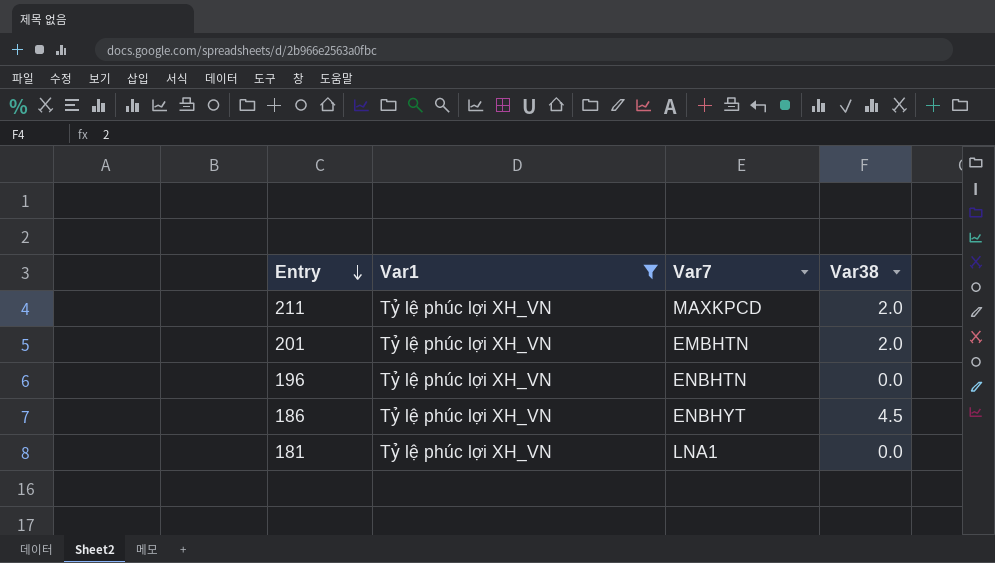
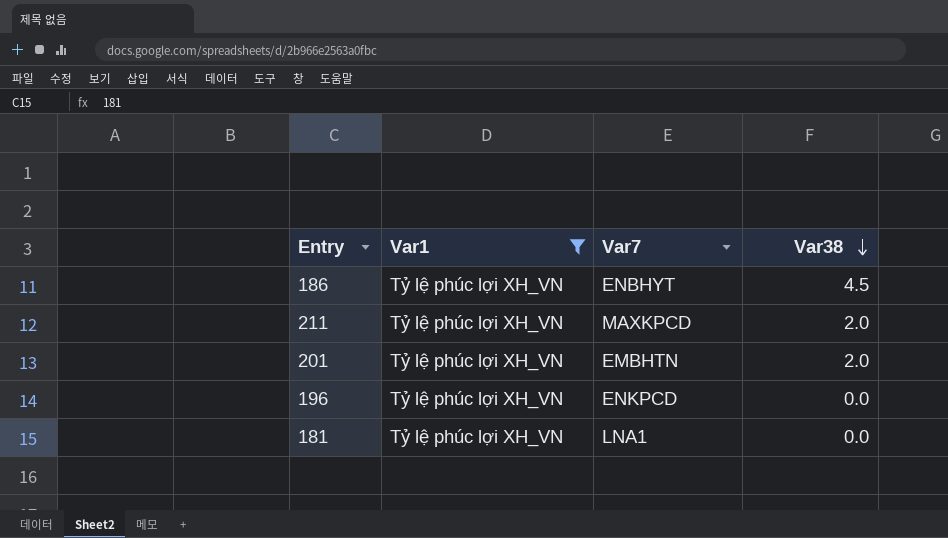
row order: Entry descending -> Var38 descending
196 | Var7: ENBHTN -> ENKPCD

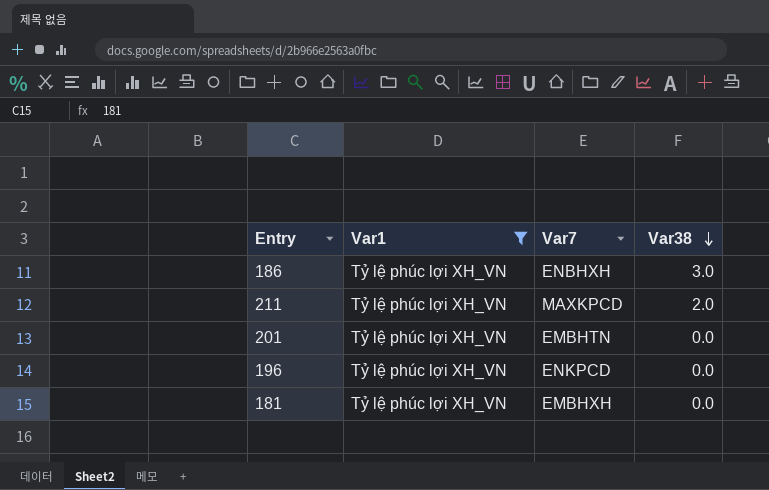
186 | Var7: ENBHYT -> ENBHXH
186 | Var38: 4.5 -> 3.0
201 | Var38: 2.0 -> 0.0
181 | Var7: LNA1 -> EMBHXH

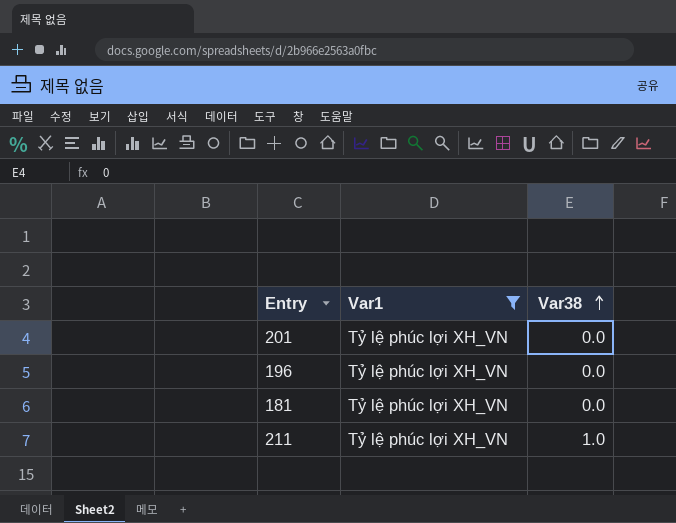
row order: Var38 descending -> Var38 ascending
column Var7 | position: 3 -> none
row 186: Tỷ lệ phúc lợi XH_VN | ENBHXH | 3.0 -> none
211 | Var38: 2.0 -> 1.0

